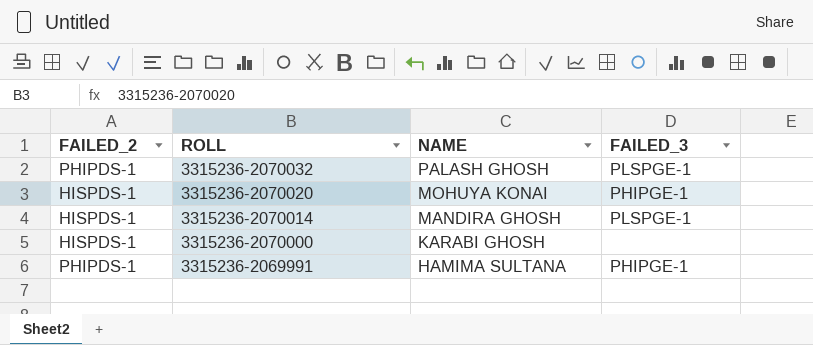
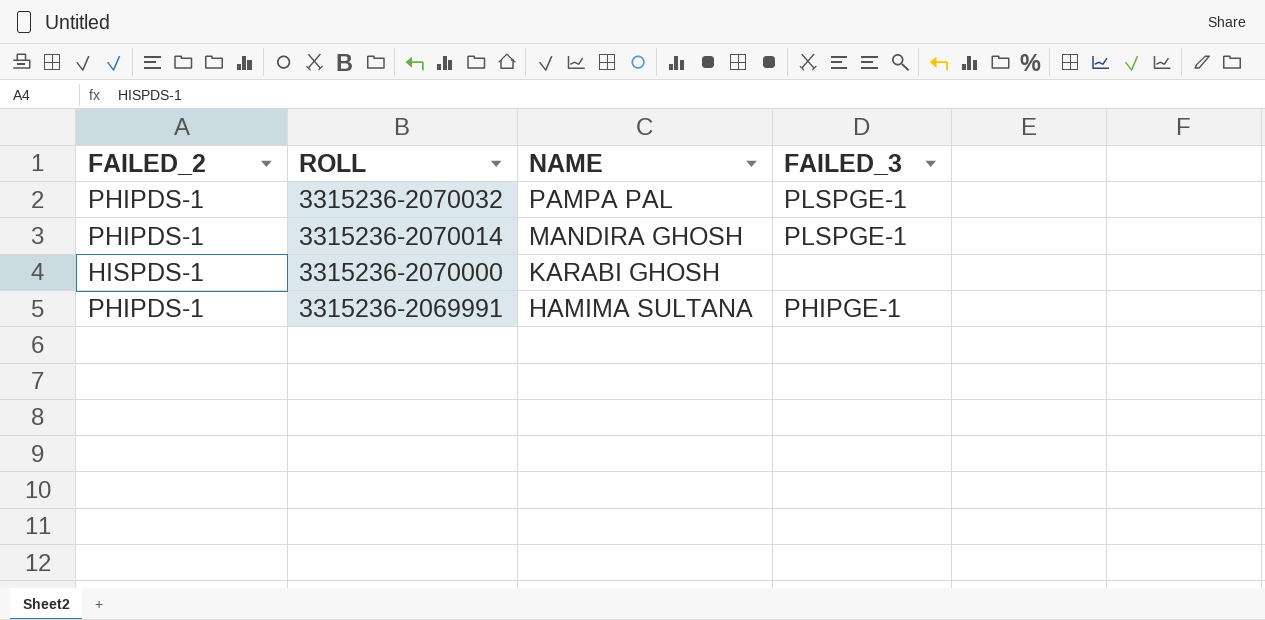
row 3315236-2070020: HISPDS-1 | MOHUYA KONAI | PHIPGE-1 -> none
3315236-2070032 | NAME: PALASH GHOSH -> PAMPA PAL
3315236-2070014 | FAILED_2: HISPDS-1 -> PHIPDS-1

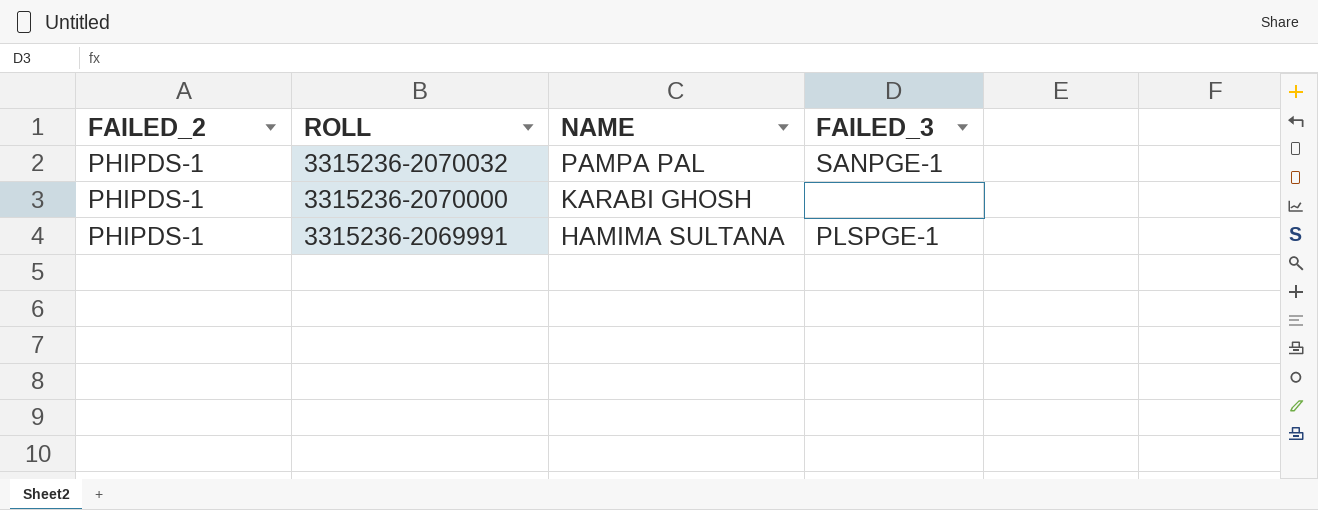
row 3315236-2070014: PHIPDS-1 | MANDIRA GHOSH | PLSPGE-1 -> none
3315236-2070032 | FAILED_3: PLSPGE-1 -> SANPGE-1
3315236-2070000 | FAILED_2: HISPDS-1 -> PHIPDS-1
3315236-2069991 | FAILED_3: PHIPGE-1 -> PLSPGE-1

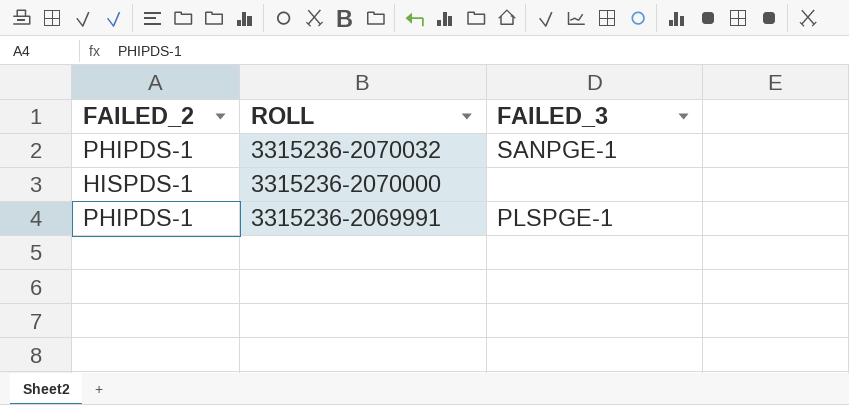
column NAME | position: 3 -> none
3315236-2070000 | FAILED_2: PHIPDS-1 -> HISPDS-1

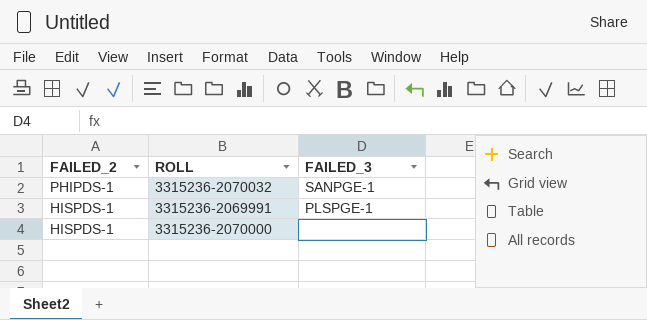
row order: ROLL descending -> FAILED_2 descending
3315236-2069991 | FAILED_2: PHIPDS-1 -> HISPDS-1

